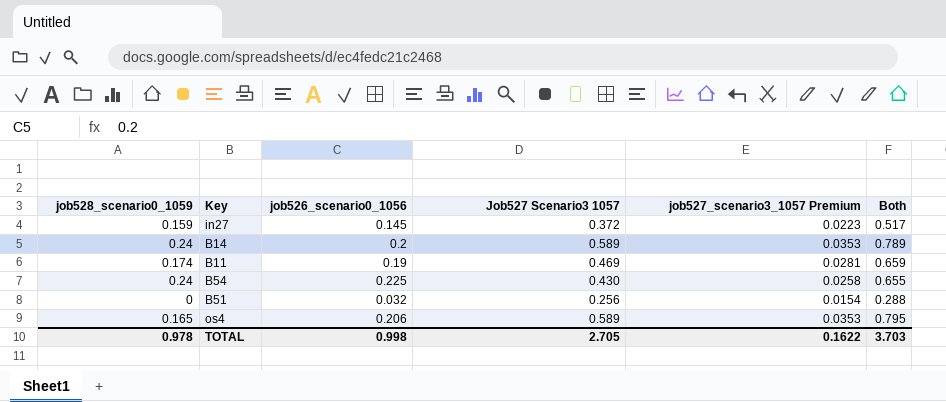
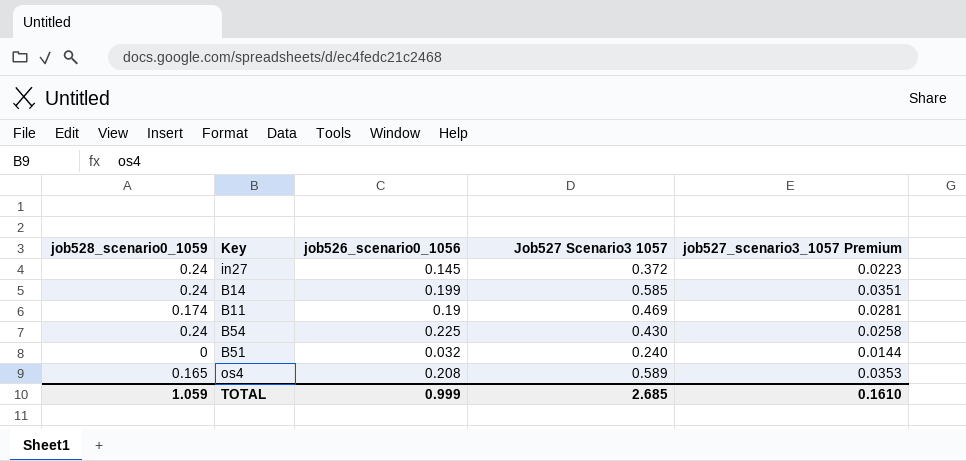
column Both | formula: [job526_scenario0_1056] + [Job527 Scenario3 1057] -> none
in27 | job528_scenario0_1059: 0.159 -> 0.24
B14 | job526_scenario0_1056: 0.2 -> 0.199
B14 | Job527 Scenario3 1057: 0.589 -> 0.585
B14 | job527_scenario3_1057 Premium: 0.0353 -> 0.0351
B51 | Job527 Scenario3 1057: 0.256 -> 0.240
B51 | job527_scenario3_1057 Premium: 0.0154 -> 0.0144
os4 | job526_scenario0_1056: 0.206 -> 0.208
TOTAL | job528_scenario0_1059: 0.978 -> 1.059
TOTAL | job526_scenario0_1056: 0.998 -> 0.999
TOTAL | Job527 Scenario3 1057: 2.705 -> 2.685
TOTAL | job527_scenario3_1057 Premium: 0.1622 -> 0.1610

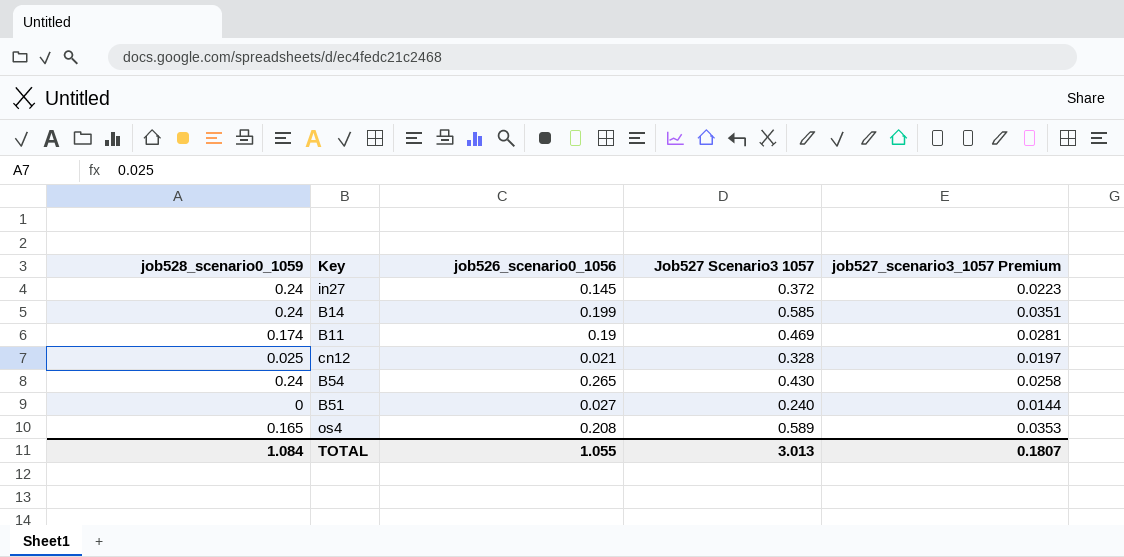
row cn12: none -> 0.025 | 0.021 | 0.328 | 0.0197
B54 | job526_scenario0_1056: 0.225 -> 0.265
B51 | job526_scenario0_1056: 0.032 -> 0.027
TOTAL | job528_scenario0_1059: 1.059 -> 1.084
TOTAL | job526_scenario0_1056: 0.999 -> 1.055
TOTAL | Job527 Scenario3 1057: 2.685 -> 3.013
TOTAL | job527_scenario3_1057 Premium: 0.1610 -> 0.1807

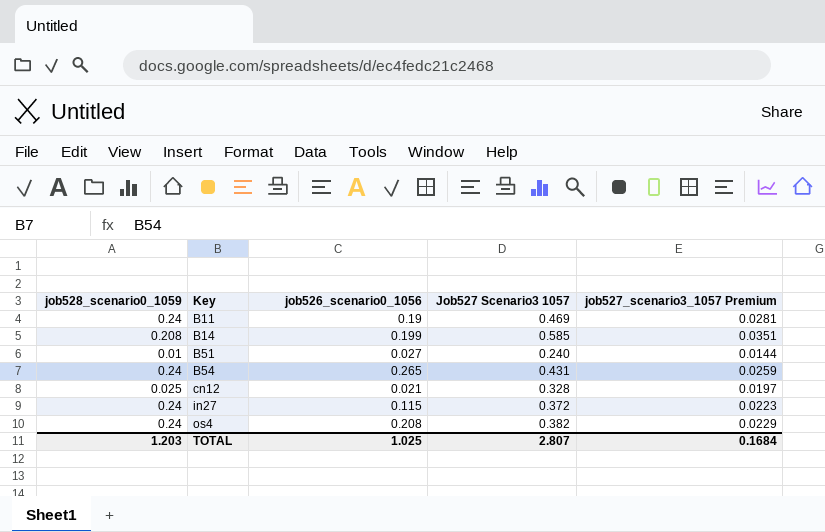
row order: none -> Key ascending
B11 | job528_scenario0_1059: 0.174 -> 0.24
B14 | job528_scenario0_1059: 0.24 -> 0.208
B51 | job528_scenario0_1059: 0 -> 0.01
B54 | Job527 Scenario3 1057: 0.430 -> 0.431
B54 | job527_scenario3_1057 Premium: 0.0258 -> 0.0259
in27 | job526_scenario0_1056: 0.145 -> 0.115
os4 | job528_scenario0_1059: 0.165 -> 0.24
os4 | Job527 Scenario3 1057: 0.589 -> 0.382
os4 | job527_scenario3_1057 Premium: 0.0353 -> 0.0229
TOTAL | job528_scenario0_1059: 1.084 -> 1.203
TOTAL | job526_scenario0_1056: 1.055 -> 1.025
TOTAL | Job527 Scenario3 1057: 3.013 -> 2.807
TOTAL | job527_scenario3_1057 Premium: 0.1807 -> 0.1684

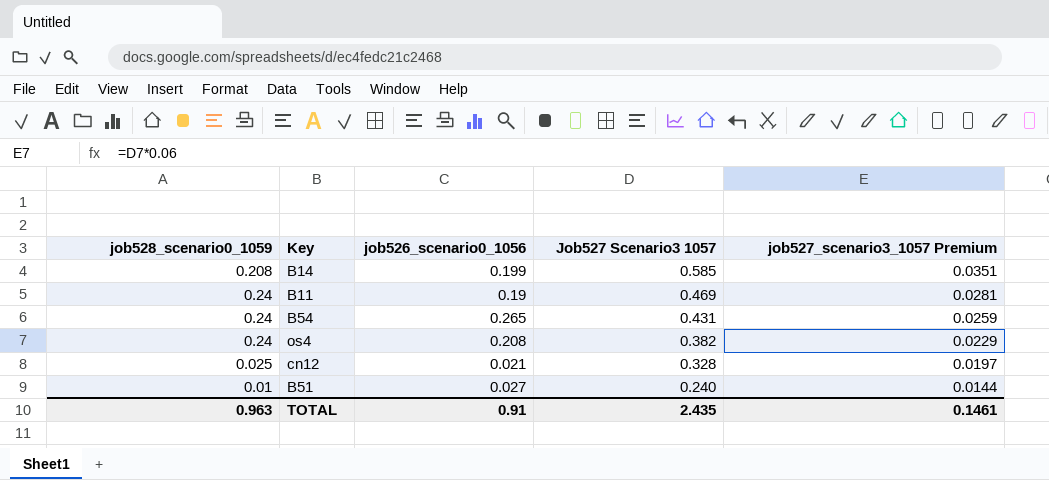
row order: Key ascending -> Job527 Scenario3 1057 descending
row in27: 0.24 | 0.115 | 0.372 | 0.0223 -> none
TOTAL | job528_scenario0_1059: 1.203 -> 0.963
TOTAL | job526_scenario0_1056: 1.025 -> 0.91
TOTAL | Job527 Scenario3 1057: 2.807 -> 2.435
TOTAL | job527_scenario3_1057 Premium: 0.1684 -> 0.1461

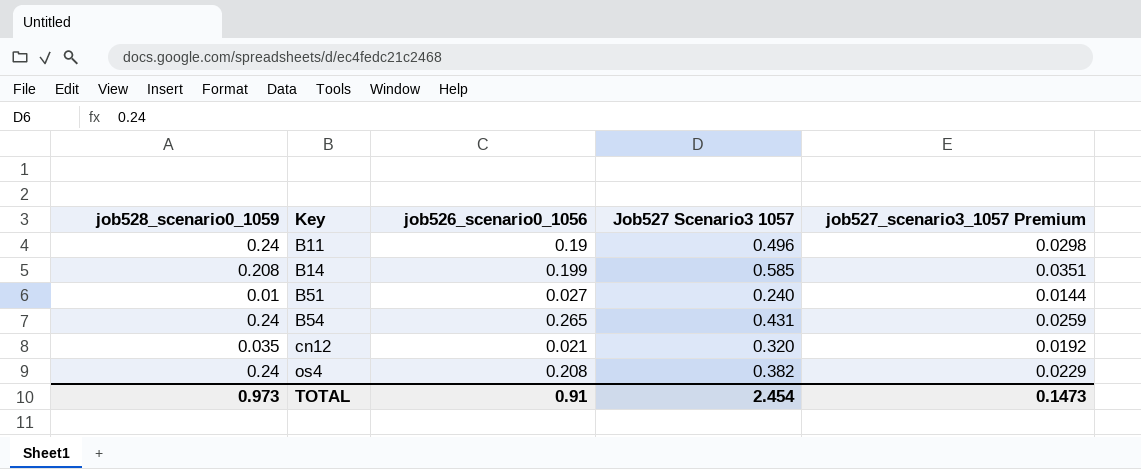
row order: Job527 Scenario3 1057 descending -> Key ascending
B11 | Job527 Scenario3 1057: 0.469 -> 0.496
B11 | job527_scenario3_1057 Premium: 0.0281 -> 0.0298
cn12 | job528_scenario0_1059: 0.025 -> 0.035
cn12 | Job527 Scenario3 1057: 0.328 -> 0.320
cn12 | job527_scenario3_1057 Premium: 0.0197 -> 0.0192
TOTAL | job528_scenario0_1059: 0.963 -> 0.973
TOTAL | Job527 Scenario3 1057: 2.435 -> 2.454
TOTAL | job527_scenario3_1057 Premium: 0.1461 -> 0.1473

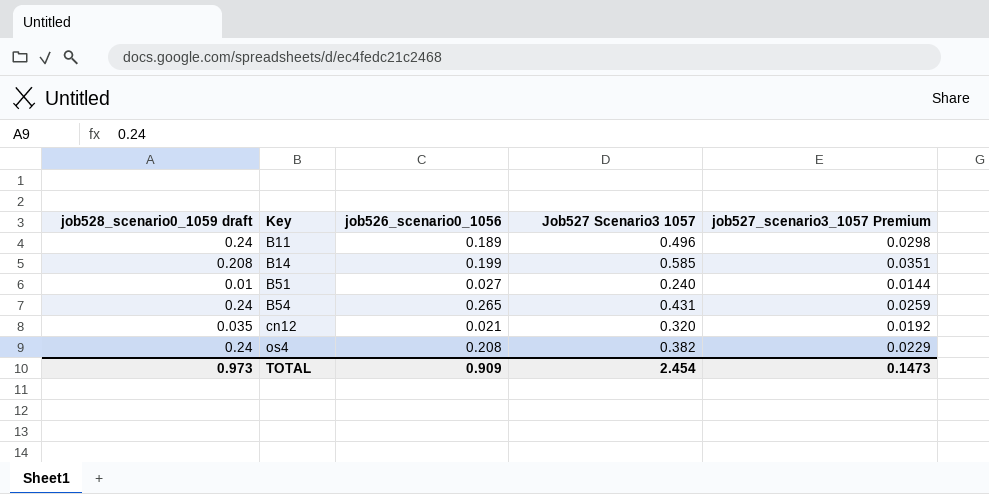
column name: job528_scenario0_1059 -> job528_scenario0_1059 draft
B11 | job526_scenario0_1056: 0.19 -> 0.189
TOTAL | job526_scenario0_1056: 0.91 -> 0.909

